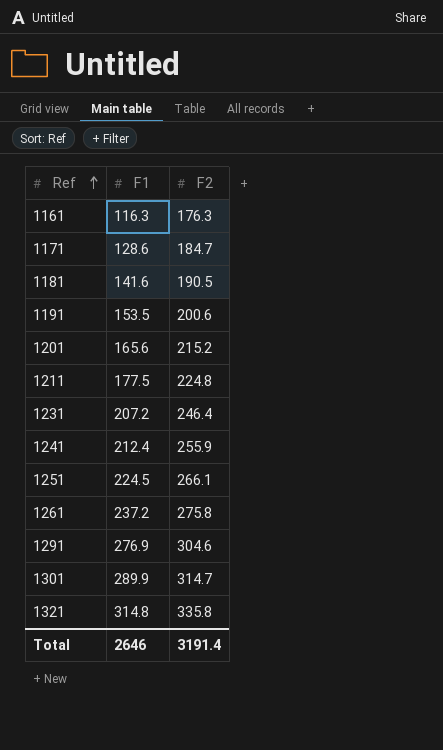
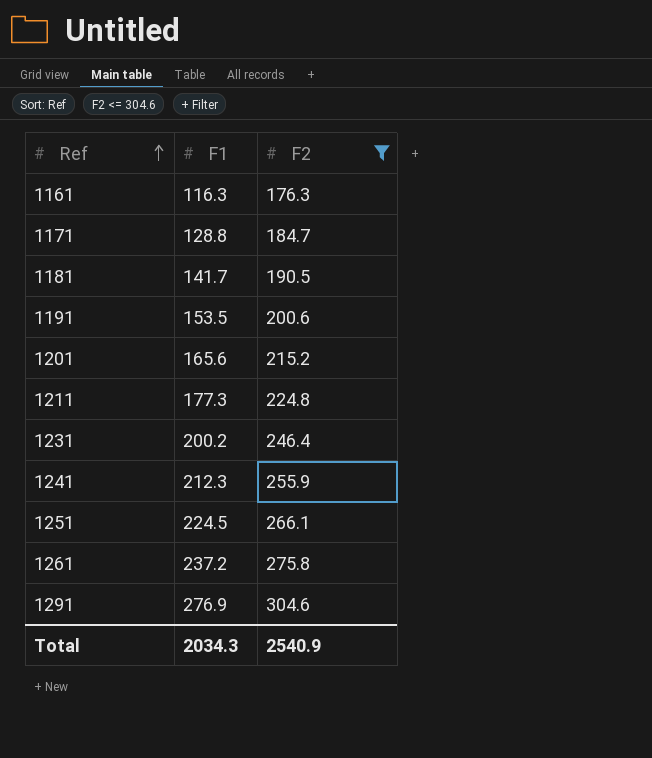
filter: none -> F2 <= 304.6
1171 | F1: 128.6 -> 128.8
1181 | F1: 141.6 -> 141.7
1211 | F1: 177.5 -> 177.3
1231 | F1: 207.2 -> 200.2
1241 | F1: 212.4 -> 212.3
Total | F1: 2646 -> 2034.3
Total | F2: 3191.4 -> 2540.9

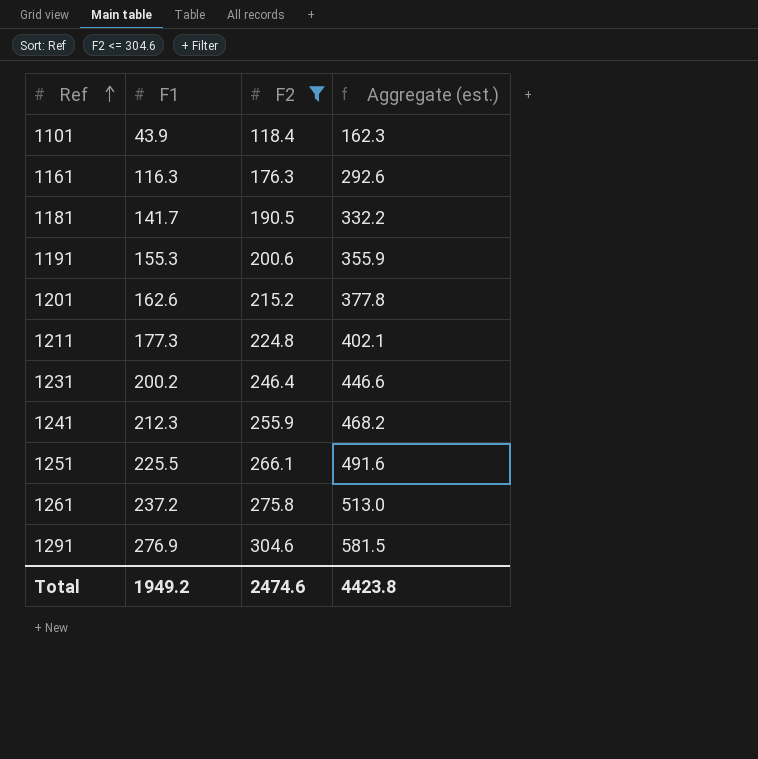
column Aggregate (est.) | formula: none -> [F1] + [F2]
row 1171: 128.8 | 184.7 -> none
row 1101: none -> 43.9 | 118.4 | 162.3
1191 | F1: 153.5 -> 155.3
1201 | F1: 165.6 -> 162.6
1251 | F1: 224.5 -> 225.5
Total | F1: 2034.3 -> 1949.2
Total | F2: 2540.9 -> 2474.6

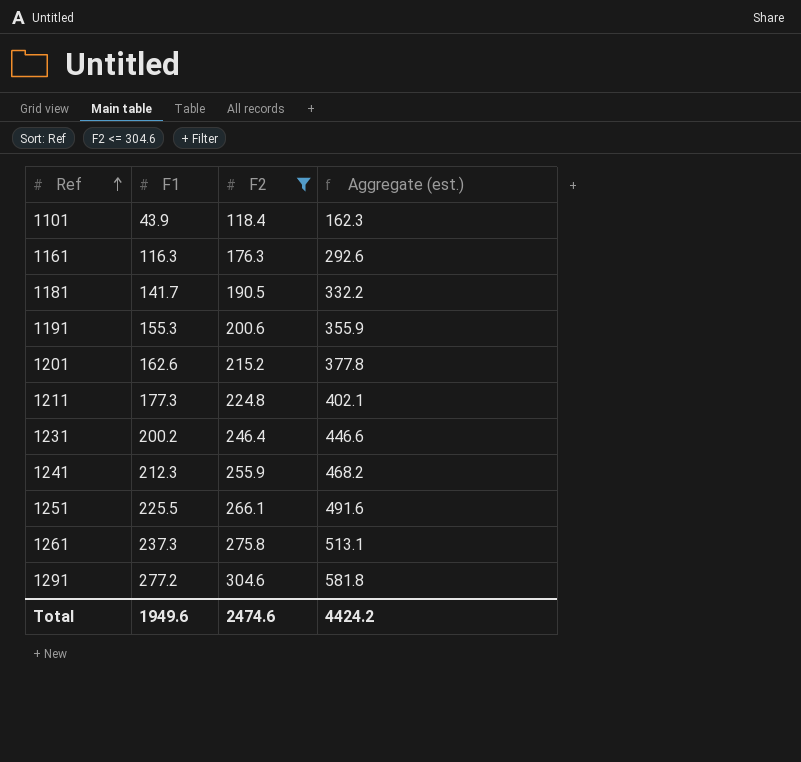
1261 | F1: 237.2 -> 237.3
1261 | Aggregate (est.): 513.0 -> 513.1
1291 | F1: 276.9 -> 277.2
1291 | Aggregate (est.): 581.5 -> 581.8
Total | F1: 1949.2 -> 1949.6
Total | Aggregate (est.): 4423.8 -> 4424.2

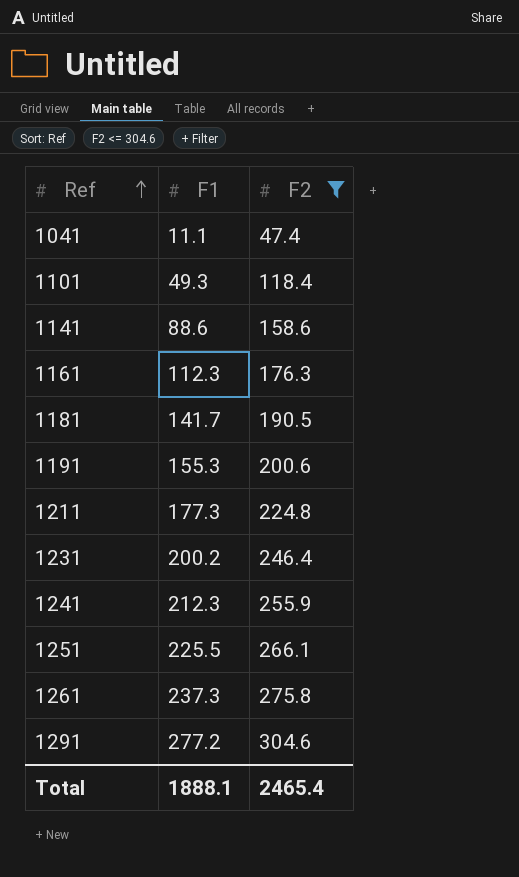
column Aggregate (est.) | formula: [F1] + [F2] -> none
row 1201: 162.6 | 215.2 | 377.8 -> none
row 1041: none -> 11.1 | 47.4
1101 | F1: 43.9 -> 49.3
row 1141: none -> 88.6 | 158.6
1161 | F1: 116.3 -> 112.3
Total | F1: 1949.6 -> 1888.1
Total | F2: 2474.6 -> 2465.4

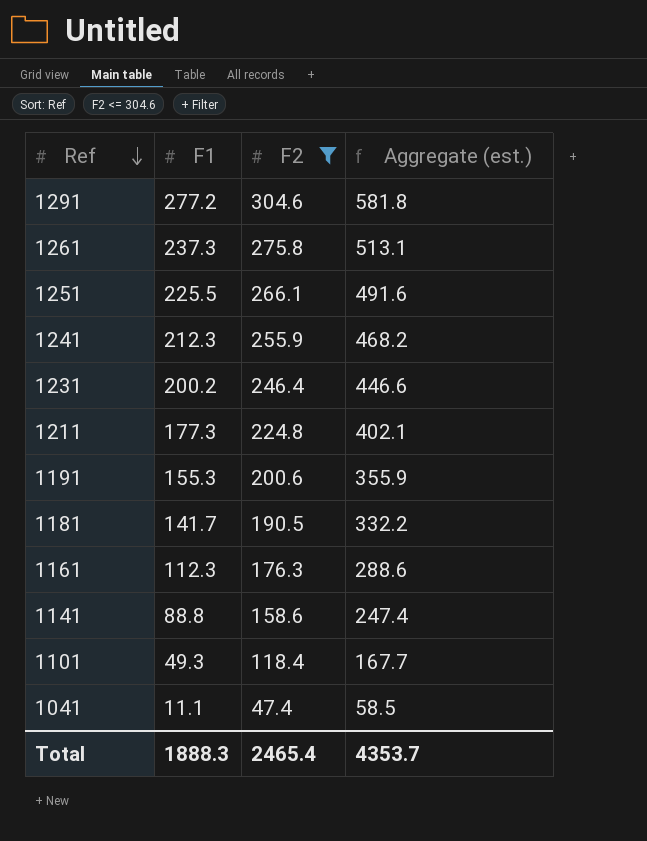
row order: Ref ascending -> Ref descending
column Aggregate (est.) | formula: none -> [F1] + [F2]
1141 | F1: 88.6 -> 88.8
Total | F1: 1888.1 -> 1888.3

